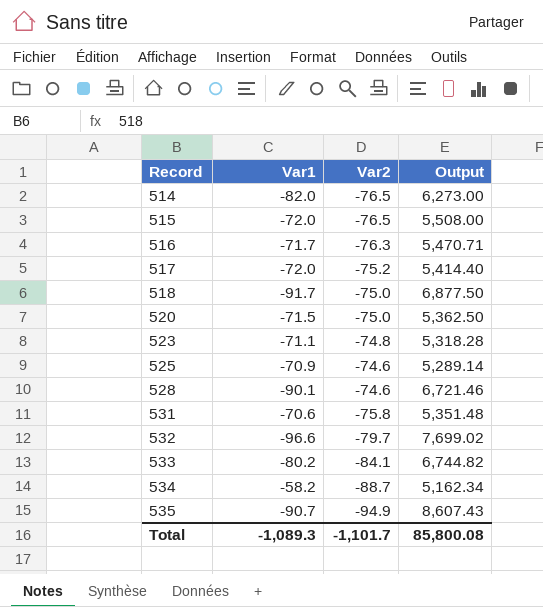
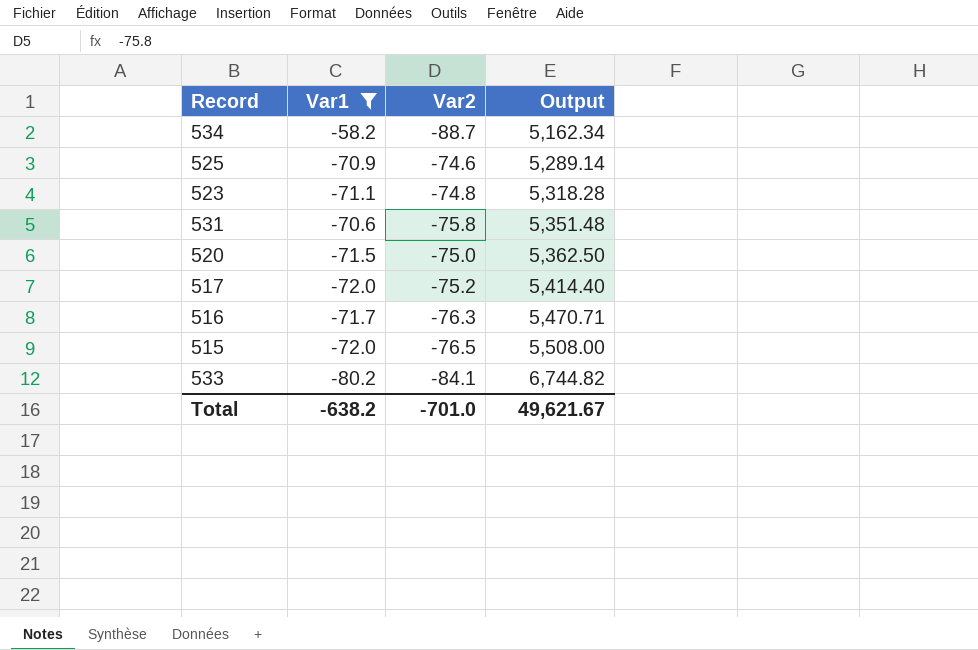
filter: none -> Var1 >= -80.2
row order: Record ascending -> Output ascending
Total | Var1: -1,089.3 -> -638.2
Total | Var2: -1,101.7 -> -701.0
Total | Output: 85,800.08 -> 49,621.67

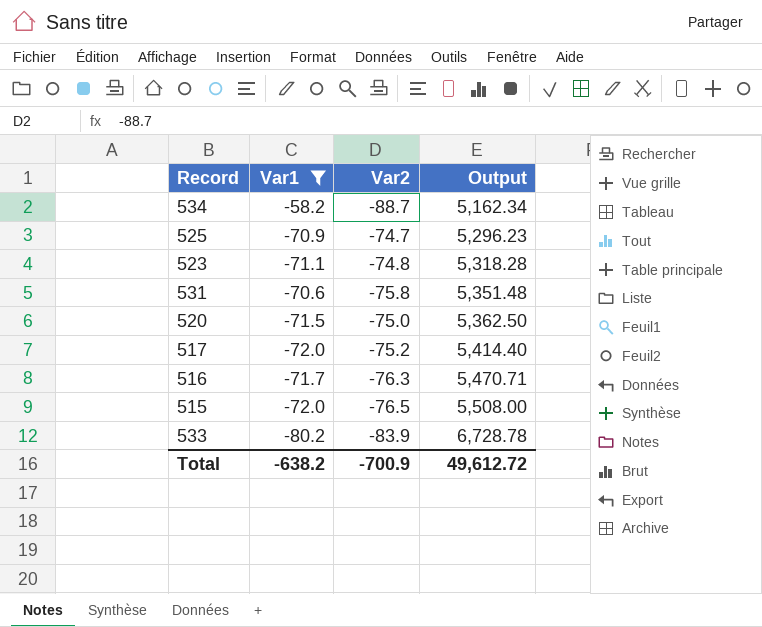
525 | Var2: -74.6 -> -74.7
525 | Output: 5,289.14 -> 5,296.23
533 | Var2: -84.1 -> -83.9
533 | Output: 6,744.82 -> 6,728.78
Total | Var2: -701.0 -> -700.9
Total | Output: 49,621.67 -> 49,612.72

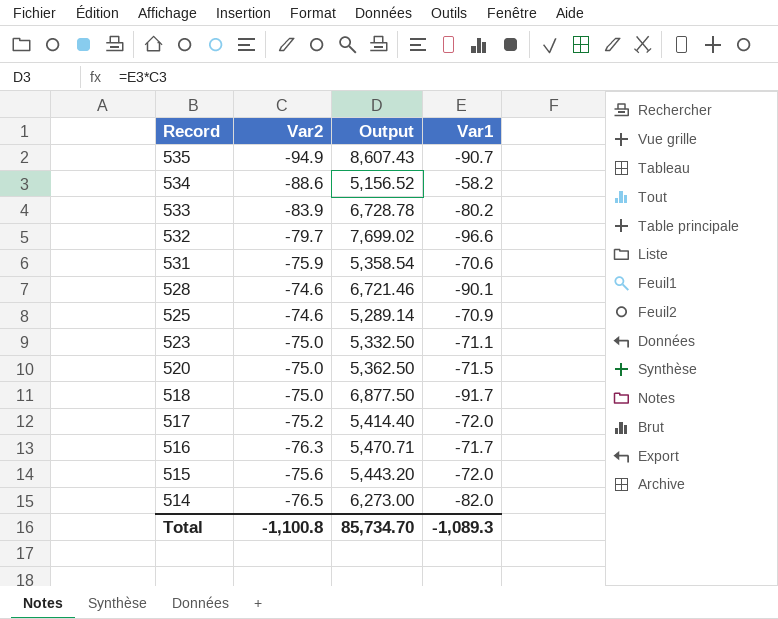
filter: Var1 >= -80.2 -> none
row order: Output ascending -> Record descending
column Var1 | position: 2 -> 4
534 | Var2: -88.7 -> -88.6
534 | Output: 5,162.34 -> 5,156.52
531 | Var2: -75.8 -> -75.9
531 | Output: 5,351.48 -> 5,358.54
525 | Var2: -74.7 -> -74.6
525 | Output: 5,296.23 -> 5,289.14
523 | Var2: -74.8 -> -75.0
523 | Output: 5,318.28 -> 5,332.50
515 | Var2: -76.5 -> -75.6
515 | Output: 5,508.00 -> 5,443.20
Total | Var2: -700.9 -> -1,100.8
Total | Output: 49,612.72 -> 85,734.70
Total | Var1: -638.2 -> -1,089.3

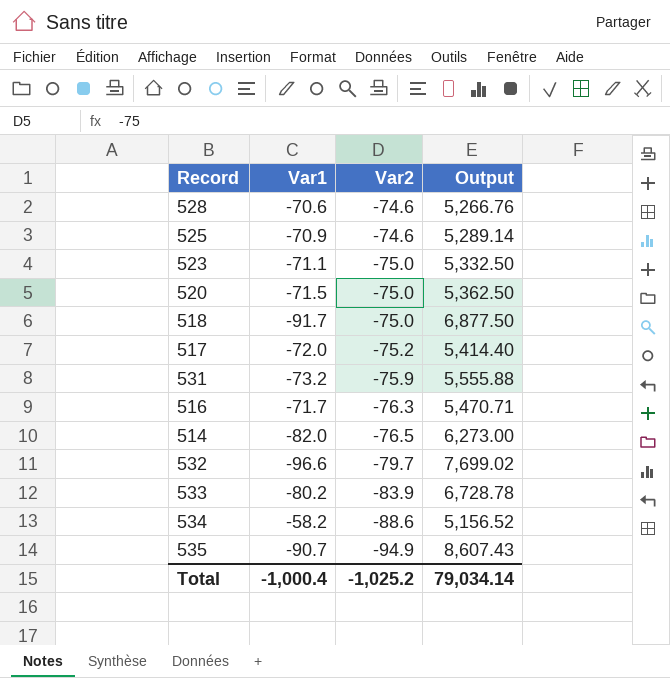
row order: Record descending -> Var2 descending
column Var1 | position: 4 -> 2
row 515: -75.6 | 5,443.20 | -72.0 -> none
528 | Var1: -90.1 -> -70.6
528 | Output: 6,721.46 -> 5,266.76
531 | Var1: -70.6 -> -73.2
531 | Output: 5,358.54 -> 5,555.88
Total | Var1: -1,089.3 -> -1,000.4
Total | Var2: -1,100.8 -> -1,025.2
Total | Output: 85,734.70 -> 79,034.14

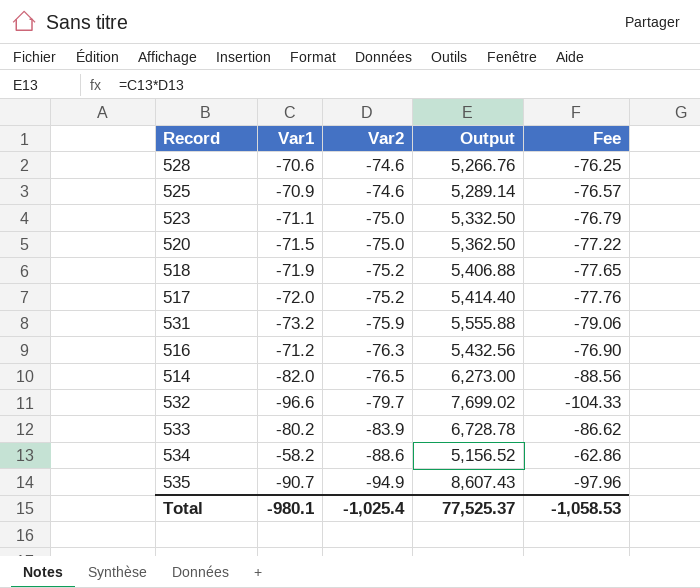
column Fee | formula: none -> [Var1] * 1.08
518 | Var1: -91.7 -> -71.9
518 | Var2: -75.0 -> -75.2
518 | Output: 6,877.50 -> 5,406.88
516 | Var1: -71.7 -> -71.2
516 | Output: 5,470.71 -> 5,432.56
Total | Var1: -1,000.4 -> -980.1
Total | Var2: -1,025.2 -> -1,025.4
Total | Output: 79,034.14 -> 77,525.37

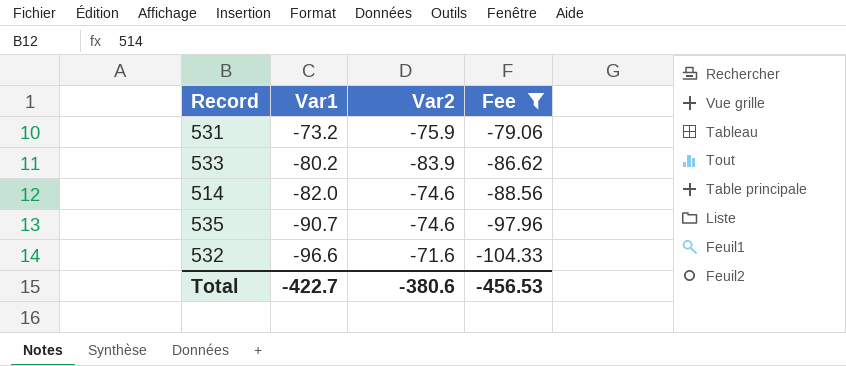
filter: none -> Fee <= -79.06
row order: Var2 descending -> Var1 descending
column Output | formula: [Var1] * [Var2] -> none
514 | Var2: -76.5 -> -74.6
535 | Var2: -94.9 -> -74.6
532 | Var2: -79.7 -> -71.6
Total | Var1: -980.1 -> -422.7
Total | Var2: -1,025.4 -> -380.6
Total | Fee: -1,058.53 -> -456.53

